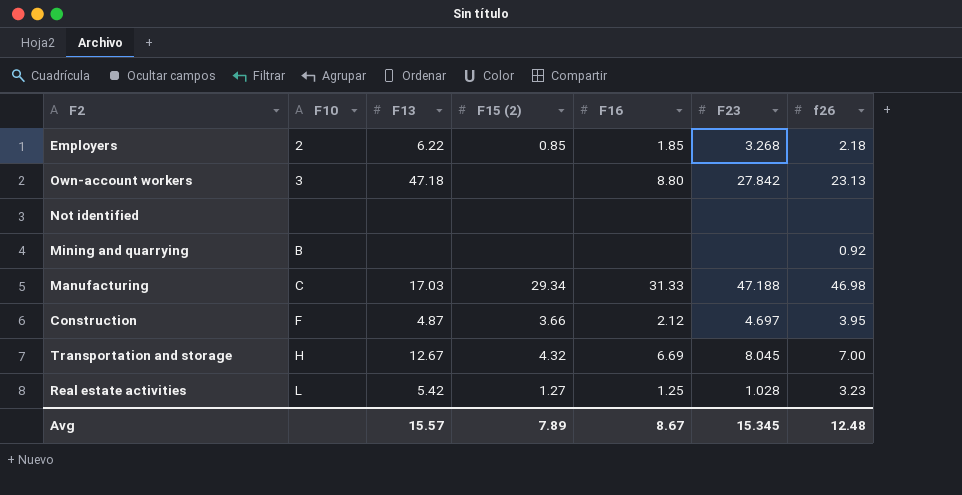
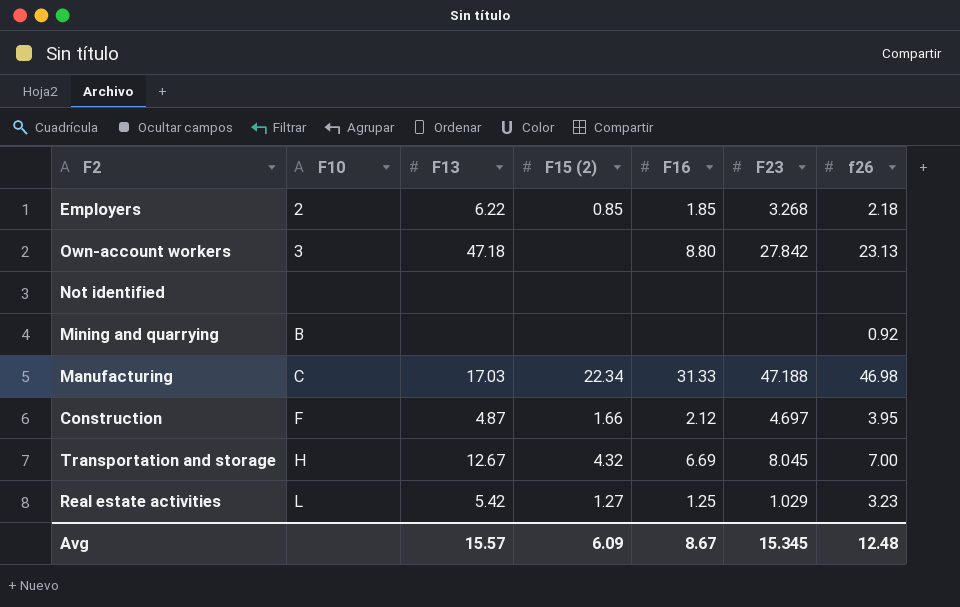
Manufacturing | F15 (2): 29.34 -> 22.34
Construction | F15 (2): 3.66 -> 1.66
Real estate activities | F23: 1.028 -> 1.029
Avg | F15 (2): 7.89 -> 6.09

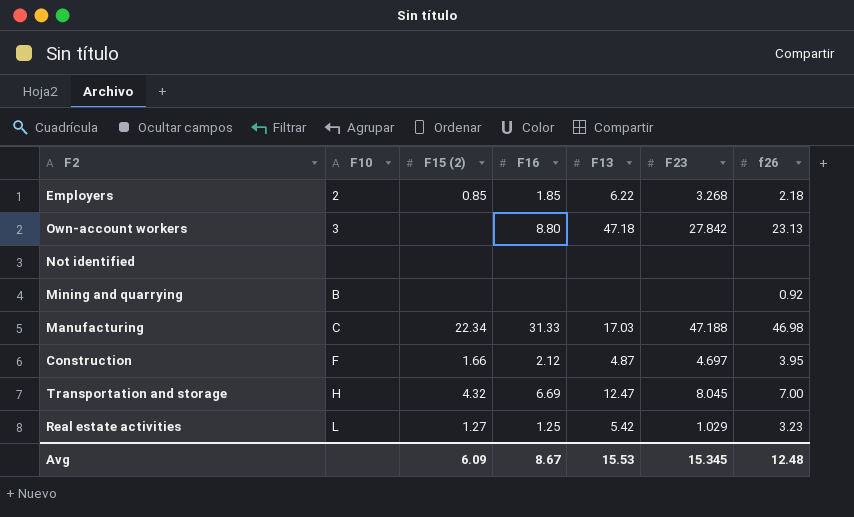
column F13 | position: 3 -> 5
Transportation and storage | F13: 12.67 -> 12.47
Avg | F13: 15.57 -> 15.53

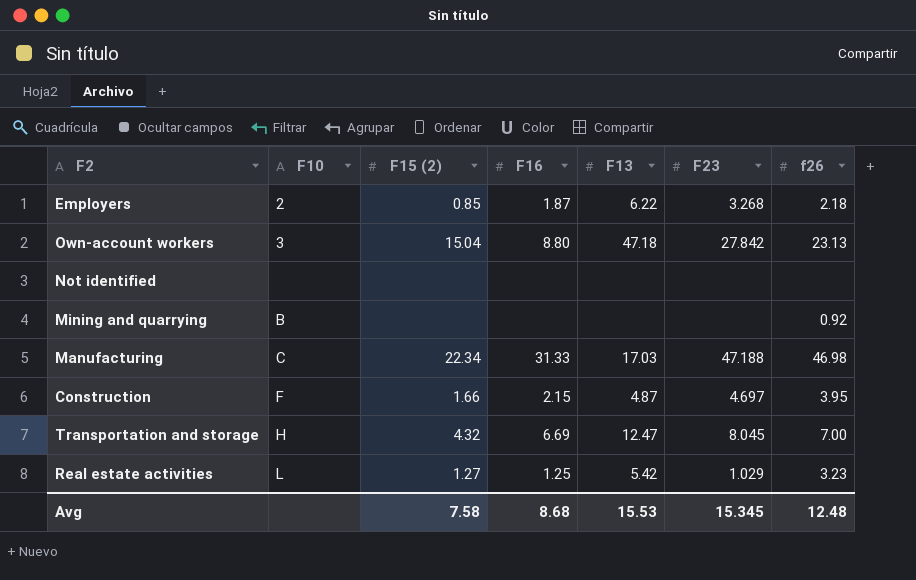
Employers | F16: 1.85 -> 1.87
Own-account workers | F15 (2): none -> 15.04
Construction | F16: 2.12 -> 2.15
Avg | F15 (2): 6.09 -> 7.58
Avg | F16: 8.67 -> 8.68

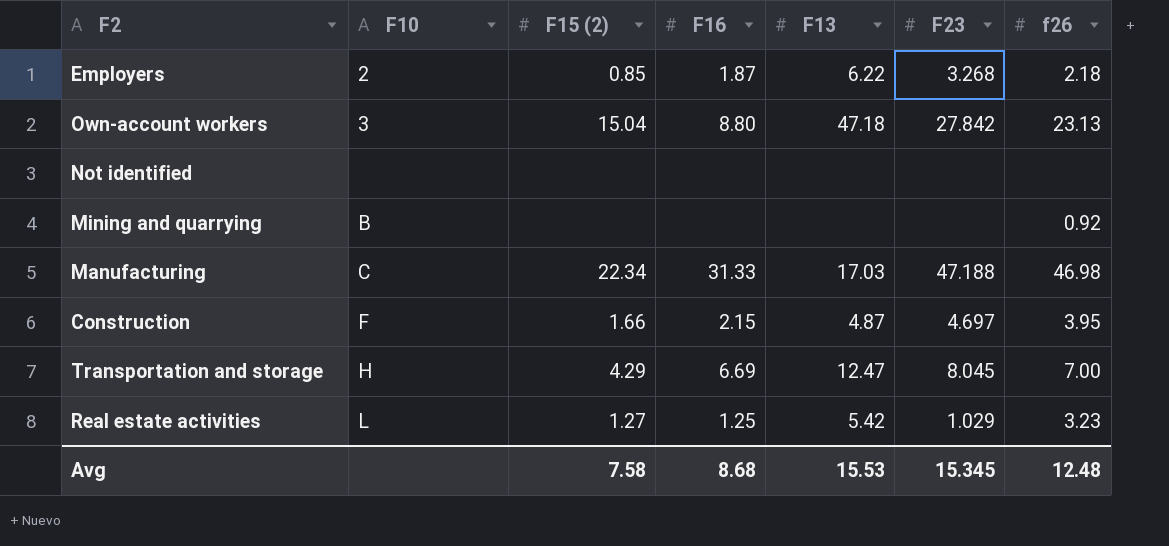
Transportation and storage | F15 (2): 4.32 -> 4.29

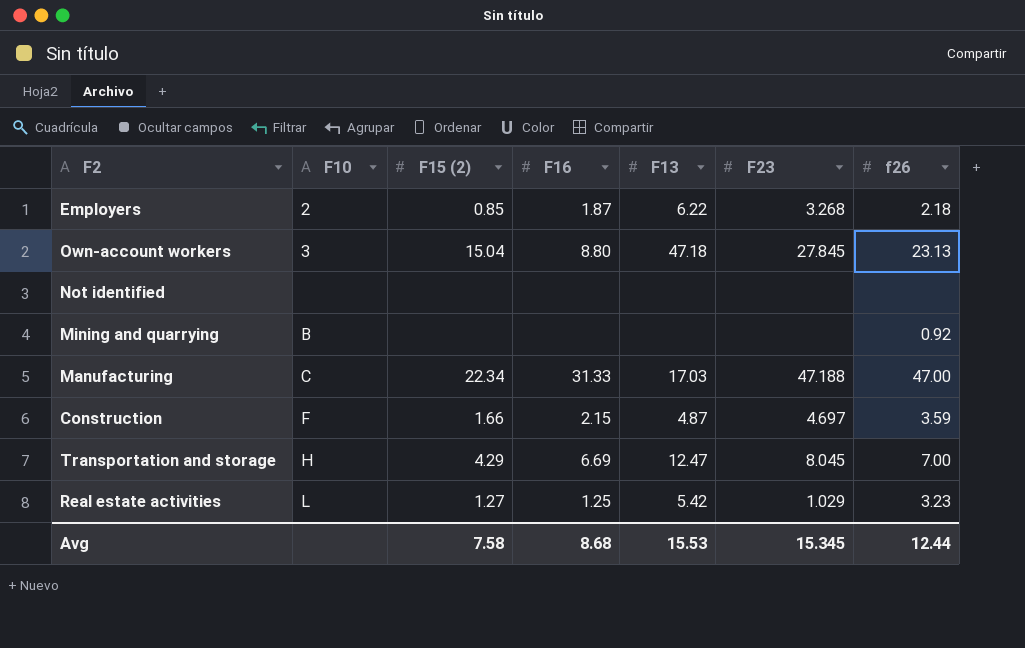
Own-account workers | F23: 27.842 -> 27.845
Manufacturing | f26: 46.98 -> 47.00
Construction | f26: 3.95 -> 3.59
Avg | f26: 12.48 -> 12.44

